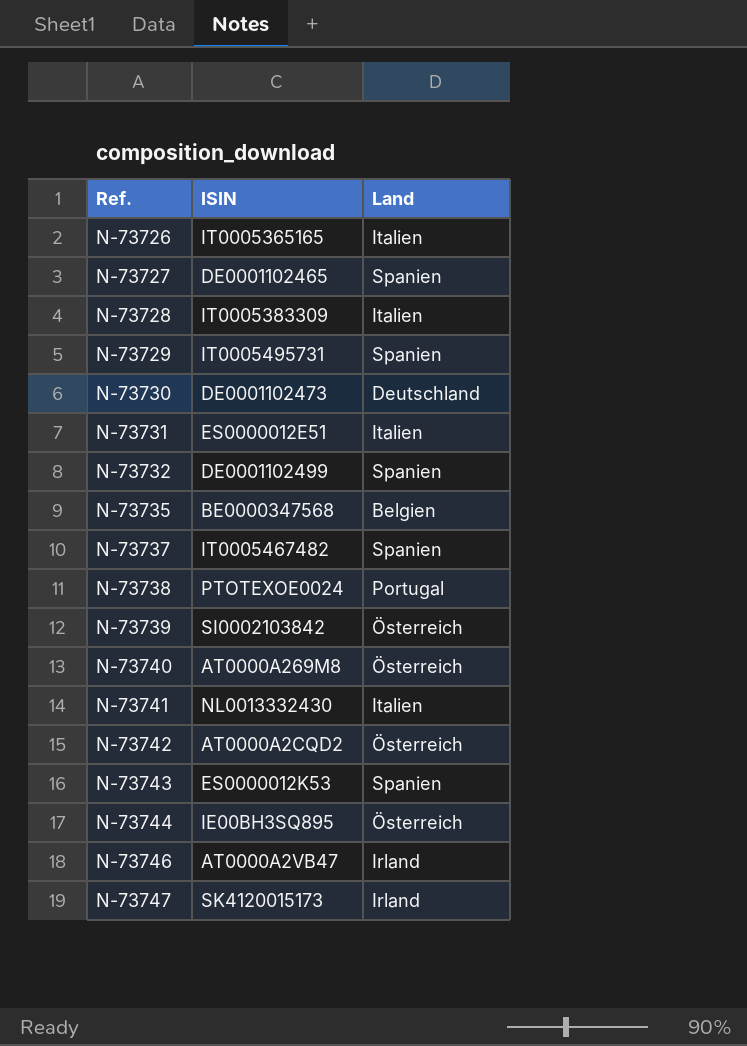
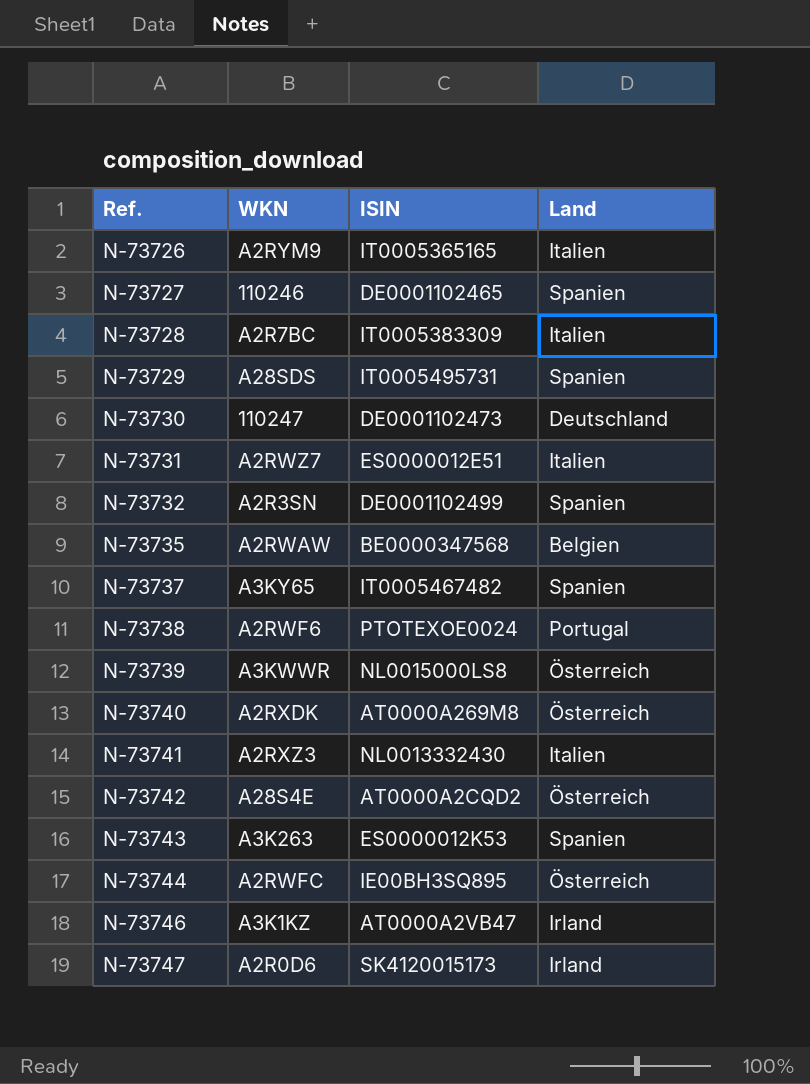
column WKN | position: none -> 2
N-73739 | ISIN: SI0002103842 -> NL0015000LS8

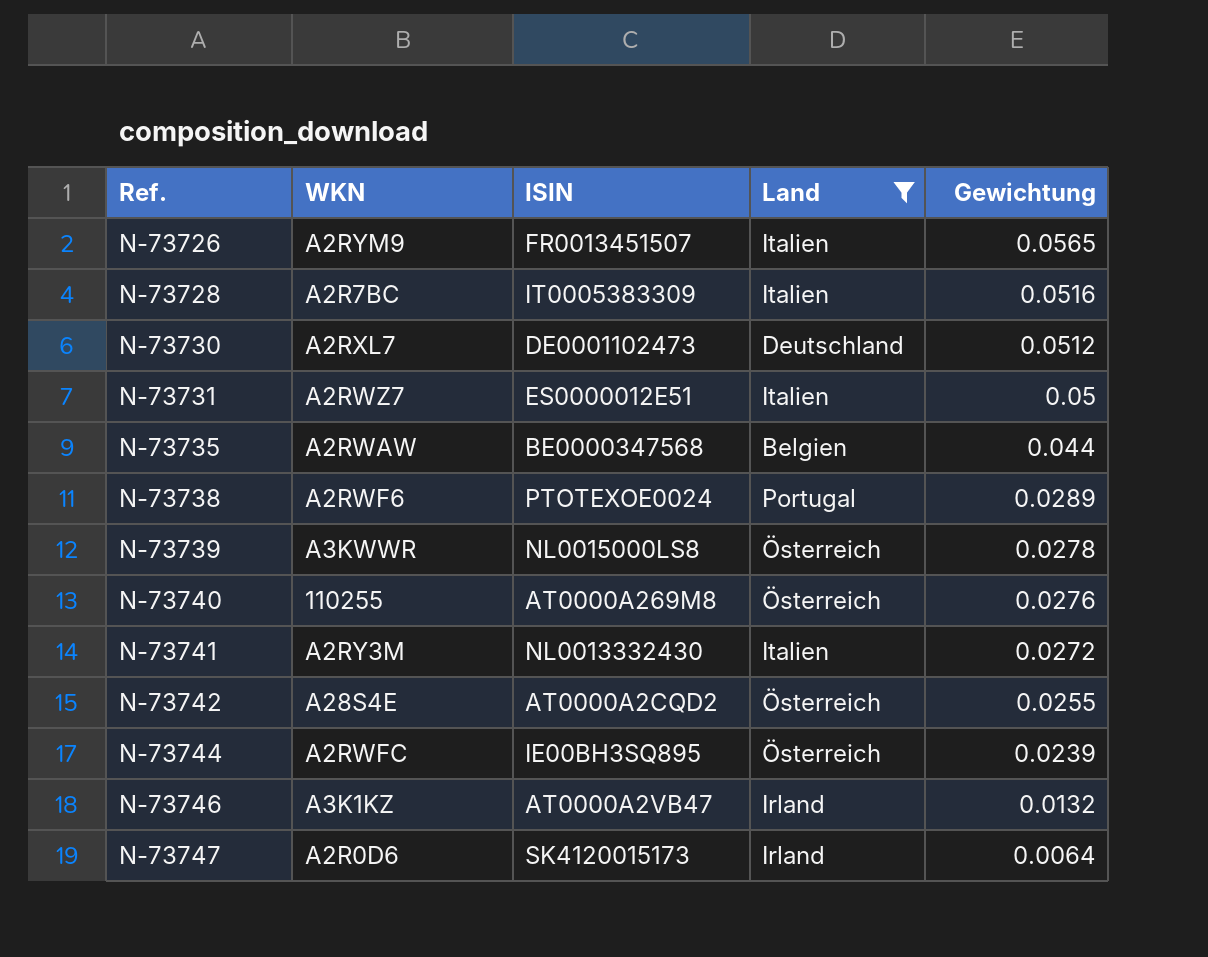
filter: none -> Land != Spanien
column Gewichtung | position: none -> 5
N-73726 | ISIN: IT0005365165 -> FR0013451507
N-73730 | WKN: 110247 -> A2RXL7
N-73740 | WKN: A2RXDK -> 110255
N-73741 | WKN: A2RXZ3 -> A2RY3M

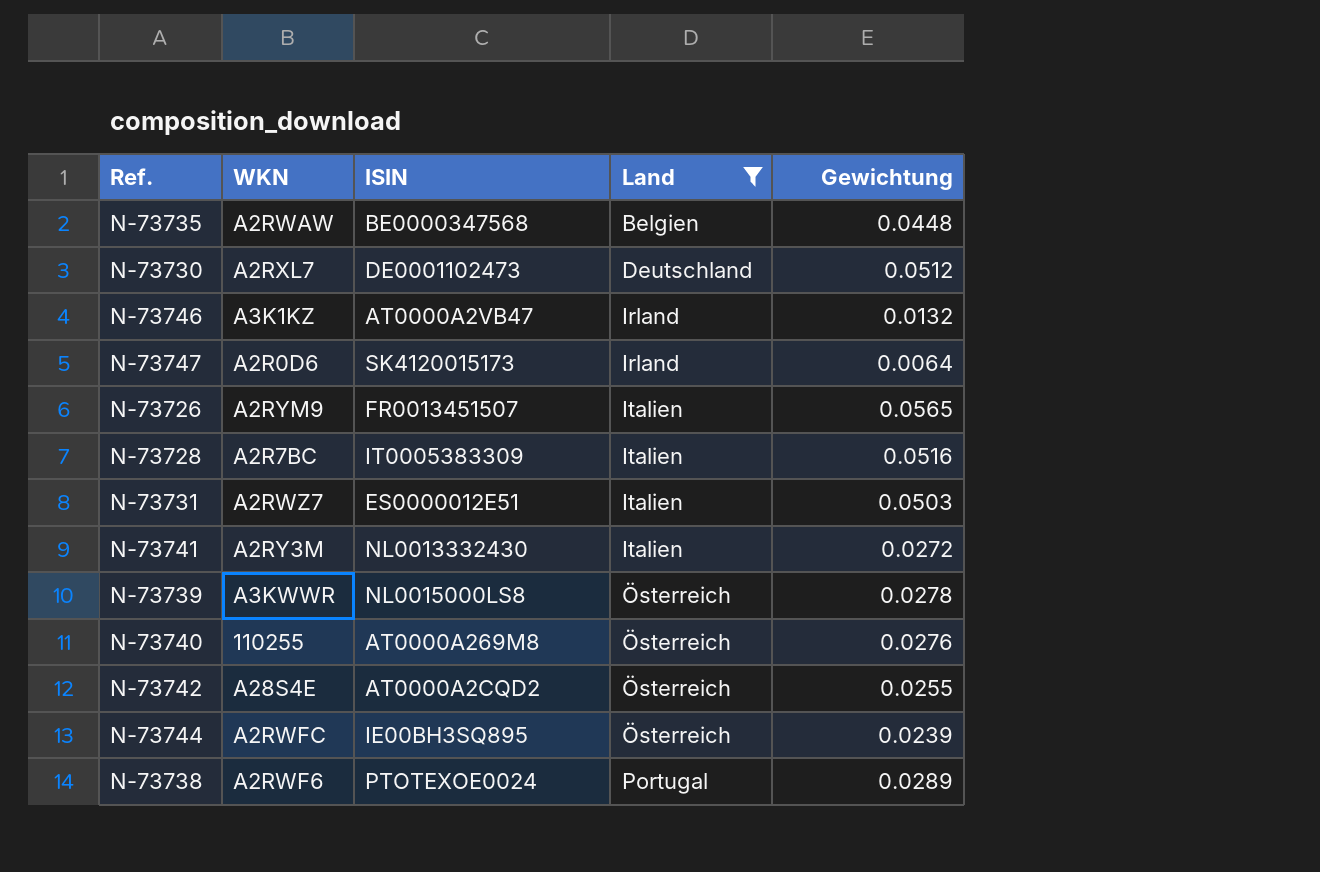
row order: Ref. ascending -> Land ascending
N-73735 | Gewichtung: 0.044 -> 0.0448
N-73731 | Gewichtung: 0.05 -> 0.0503

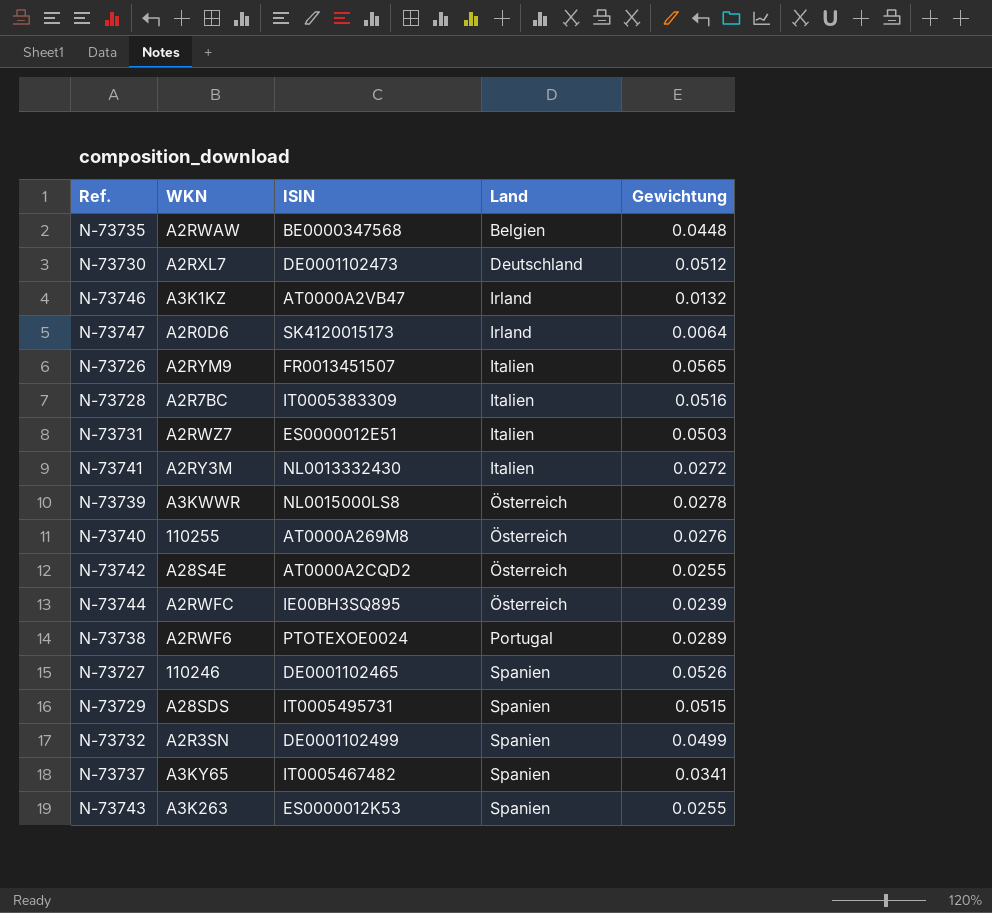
filter: Land != Spanien -> none

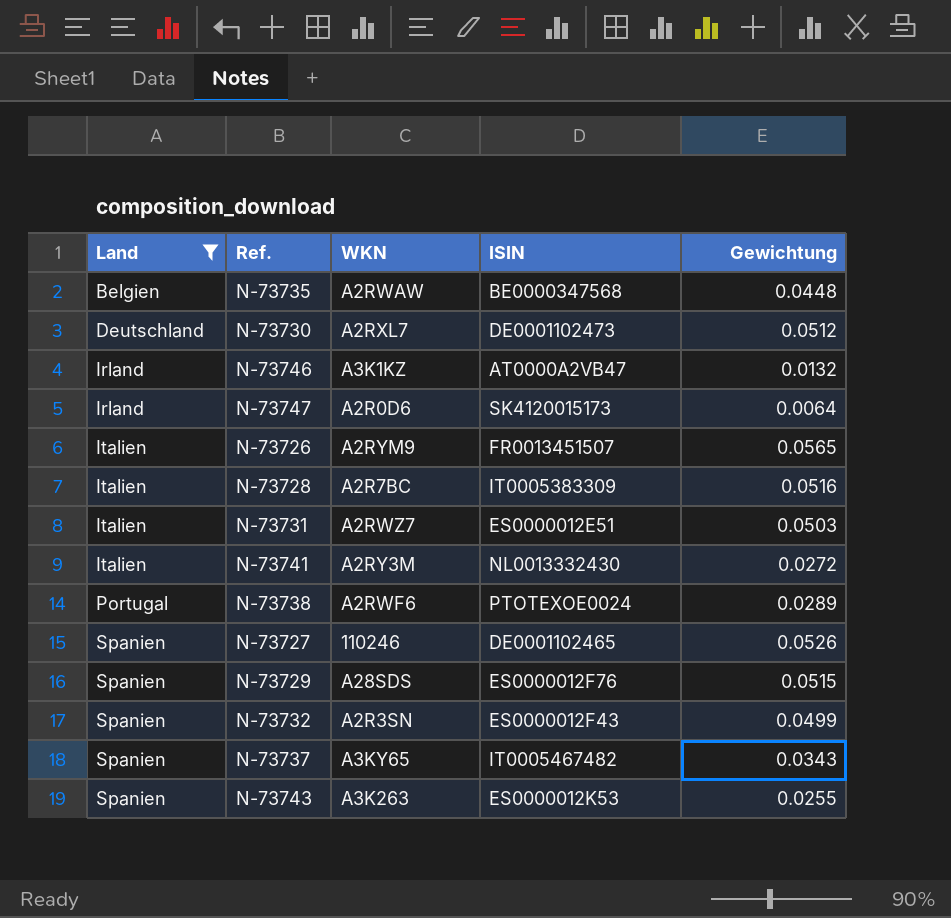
filter: none -> Land != Österreich
column Land | position: 4 -> 1
N-73729 | ISIN: IT0005495731 -> ES0000012F76
N-73732 | ISIN: DE0001102499 -> ES0000012F43
N-73737 | Gewichtung: 0.0341 -> 0.0343

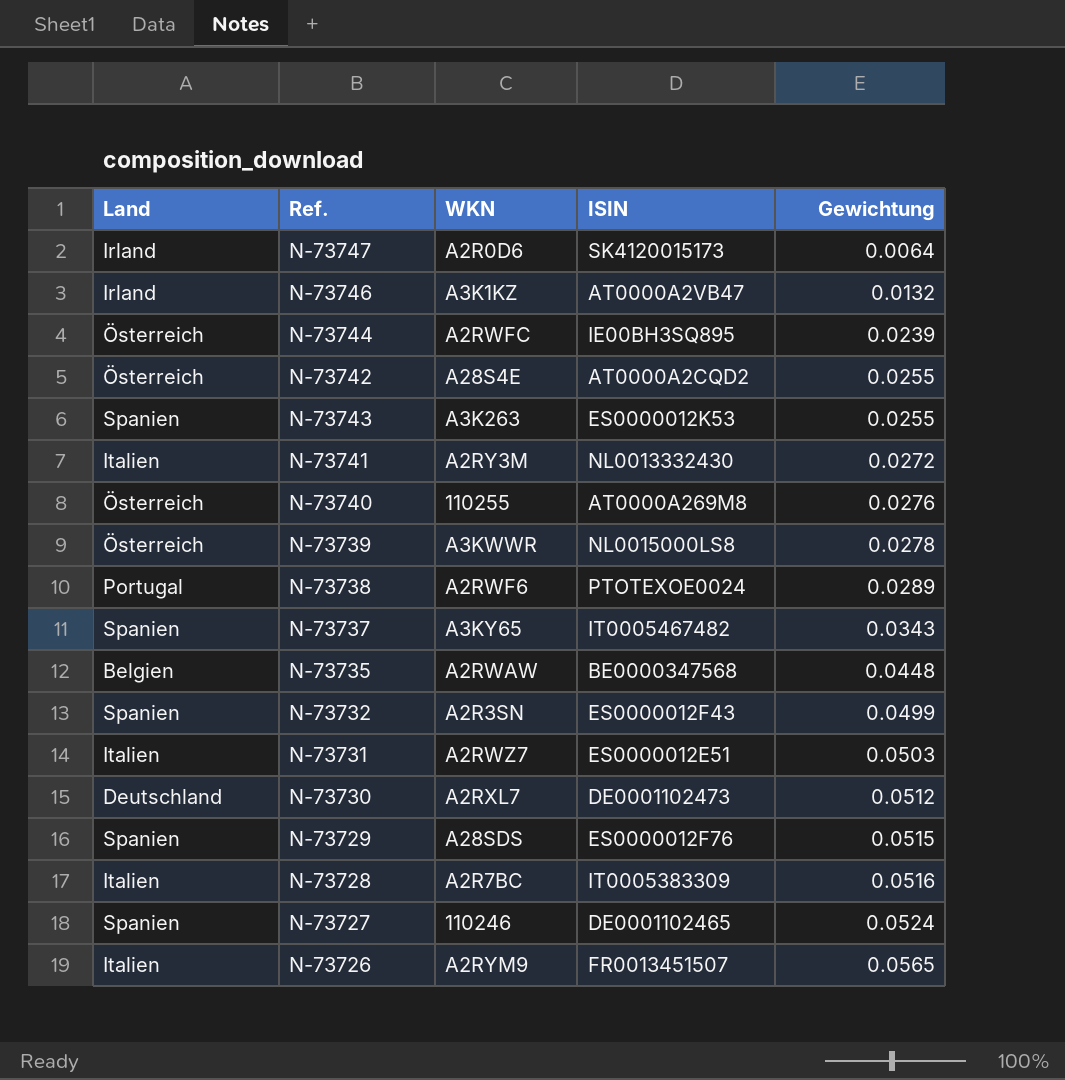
filter: Land != Österreich -> none
row order: Land ascending -> Gewichtung ascending
N-73727 | Gewichtung: 0.0526 -> 0.0524

